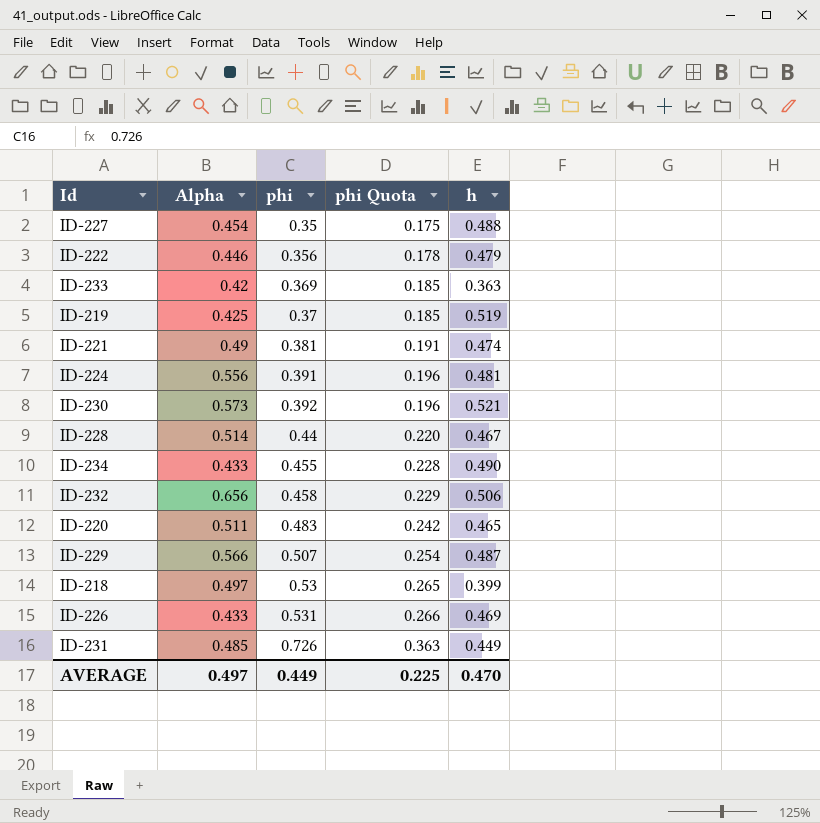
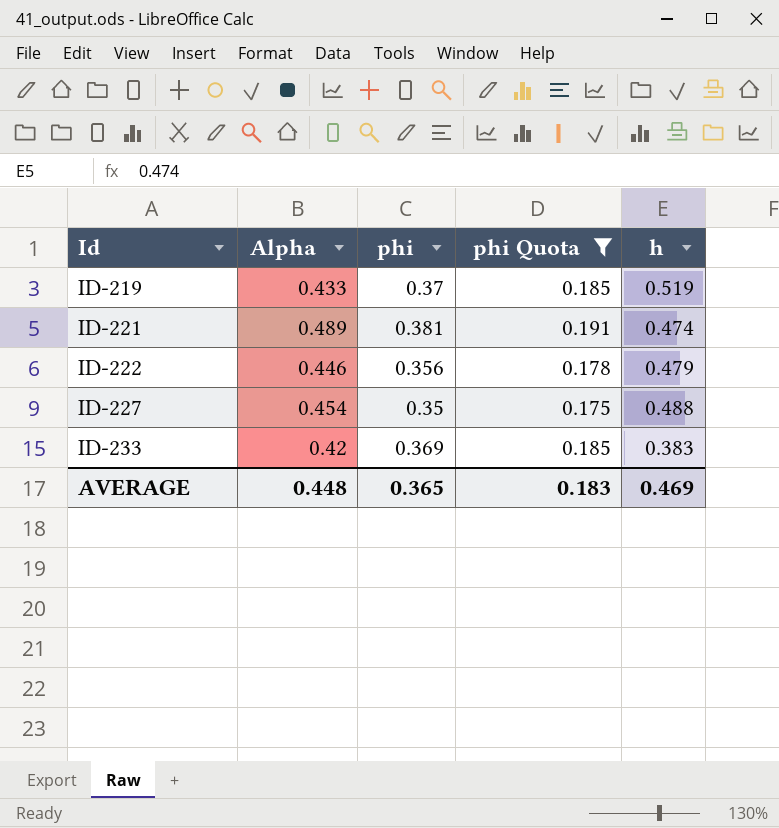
filter: none -> phi Quota <= 0.191
row order: phi ascending -> Id ascending
ID-219 | Alpha: 0.425 -> 0.433
ID-221 | Alpha: 0.49 -> 0.489
ID-233 | h: 0.363 -> 0.383
AVERAGE | Alpha: 0.497 -> 0.448
AVERAGE | phi: 0.449 -> 0.365
AVERAGE | phi Quota: 0.225 -> 0.183
AVERAGE | h: 0.470 -> 0.469

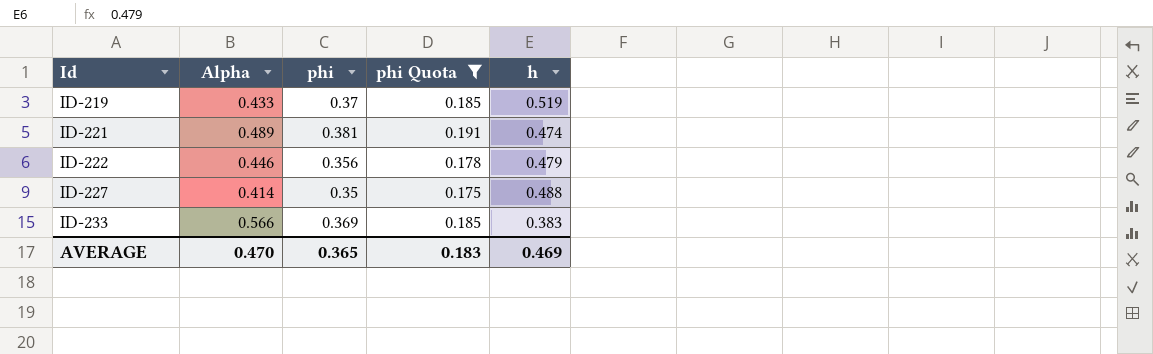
ID-227 | Alpha: 0.454 -> 0.414
ID-233 | Alpha: 0.42 -> 0.566
AVERAGE | Alpha: 0.448 -> 0.470

